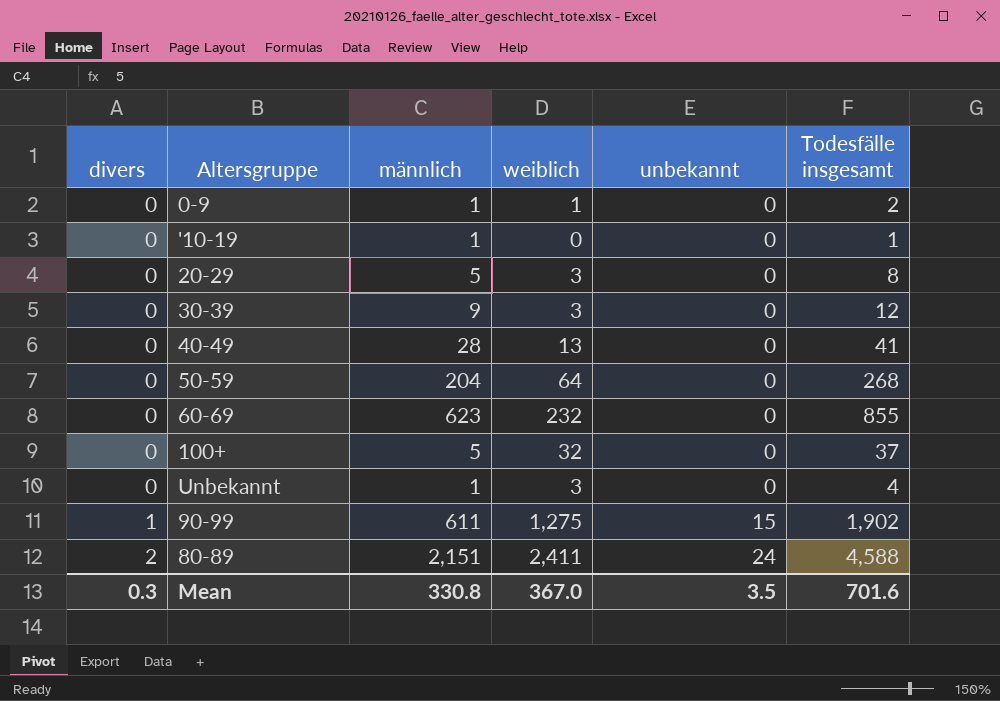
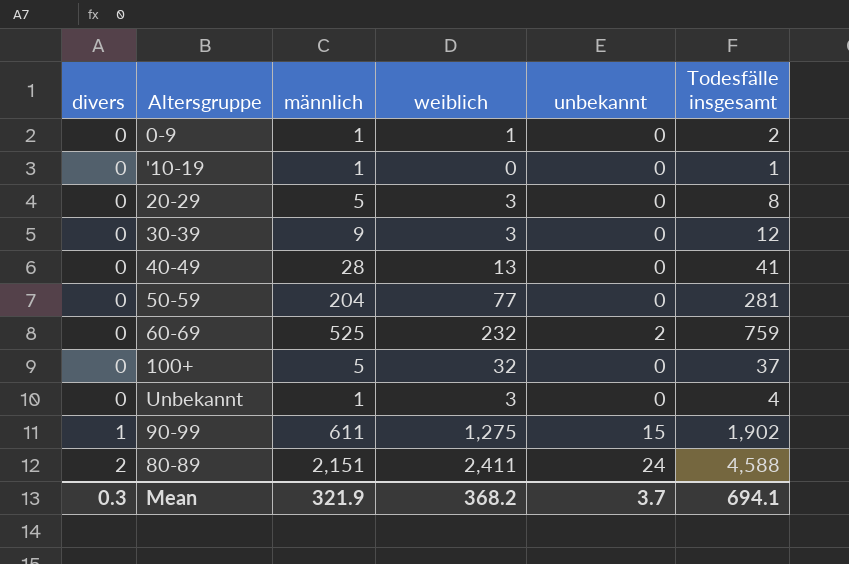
50-59 | weiblich: 64 -> 77
50-59 | Todesfälle insgesamt: 268 -> 281
60-69 | männlich: 623 -> 525
60-69 | unbekannt: 0 -> 2
60-69 | Todesfälle insgesamt: 855 -> 759
Mean | männlich: 330.8 -> 321.9
Mean | weiblich: 367.0 -> 368.2
Mean | unbekannt: 3.5 -> 3.7
Mean | Todesfälle insgesamt: 701.6 -> 694.1

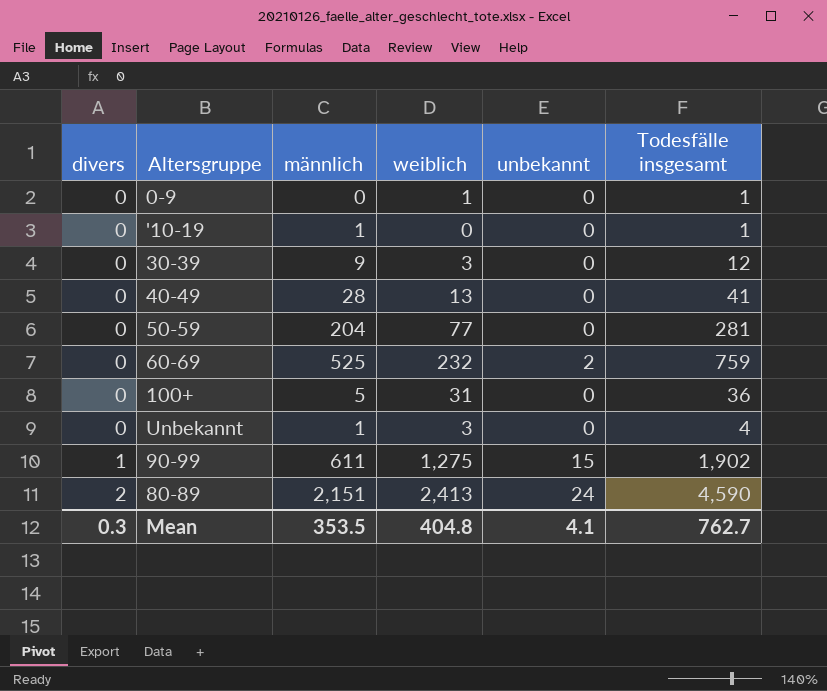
row 20-29: 0 | 5 | 3 | 0 | 8 -> none
0-9 | männlich: 1 -> 0
0-9 | Todesfälle insgesamt: 2 -> 1
100+ | weiblich: 32 -> 31
100+ | Todesfälle insgesamt: 37 -> 36
80-89 | weiblich: 2,411 -> 2,413
80-89 | Todesfälle insgesamt: 4,588 -> 4,590
Mean | männlich: 321.9 -> 353.5
Mean | weiblich: 368.2 -> 404.8
Mean | unbekannt: 3.7 -> 4.1
Mean | Todesfälle insgesamt: 694.1 -> 762.7

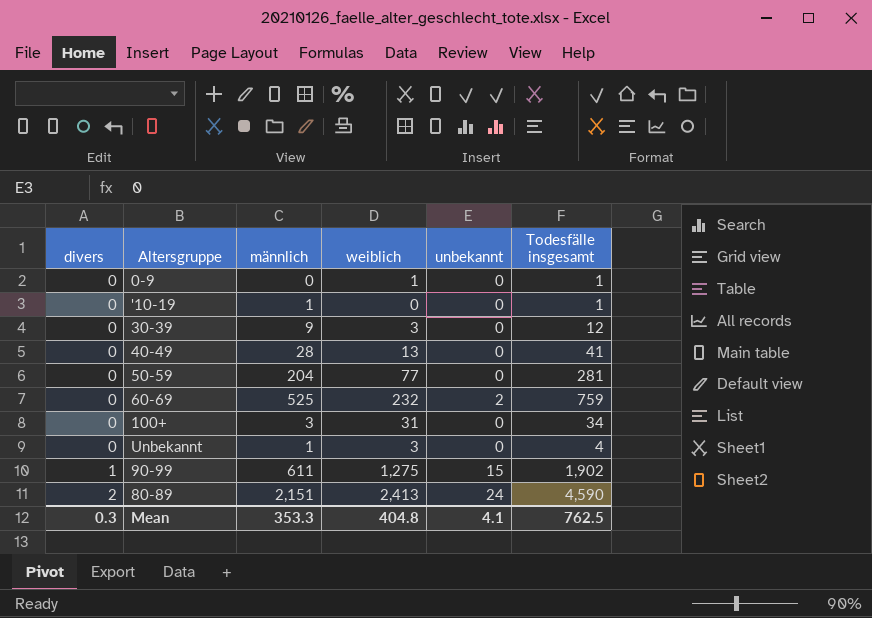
100+ | männlich: 5 -> 3
100+ | Todesfälle insgesamt: 36 -> 34
Mean | männlich: 353.5 -> 353.3
Mean | Todesfälle insgesamt: 762.7 -> 762.5

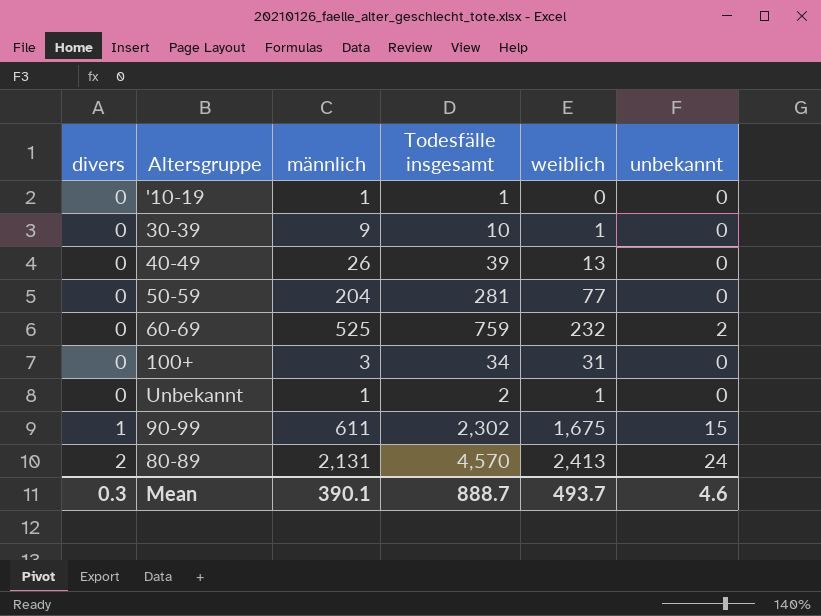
column Todesfälle insgesamt | position: 6 -> 4
row 0-9: 0 | 0 | 1 | 0 | 1 -> none
30-39 | Todesfälle insgesamt: 12 -> 10
30-39 | weiblich: 3 -> 1
40-49 | männlich: 28 -> 26
40-49 | Todesfälle insgesamt: 41 -> 39
Unbekannt | Todesfälle insgesamt: 4 -> 2
Unbekannt | weiblich: 3 -> 1
90-99 | Todesfälle insgesamt: 1,902 -> 2,302
90-99 | weiblich: 1,275 -> 1,675
80-89 | männlich: 2,151 -> 2,131
80-89 | Todesfälle insgesamt: 4,590 -> 4,570
Mean | männlich: 353.3 -> 390.1
Mean | Todesfälle insgesamt: 762.5 -> 888.7
Mean | weiblich: 404.8 -> 493.7
Mean | unbekannt: 4.1 -> 4.6

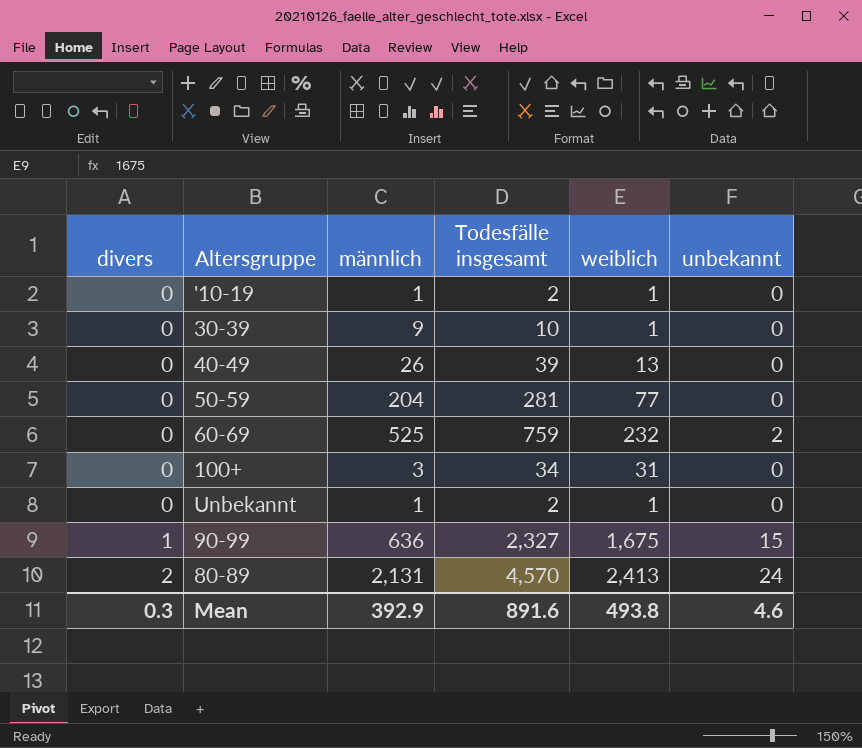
'10-19 | Todesfälle insgesamt: 1 -> 2
'10-19 | weiblich: 0 -> 1
90-99 | männlich: 611 -> 636
90-99 | Todesfälle insgesamt: 2,302 -> 2,327
Mean | männlich: 390.1 -> 392.9
Mean | Todesfälle insgesamt: 888.7 -> 891.6
Mean | weiblich: 493.7 -> 493.8

